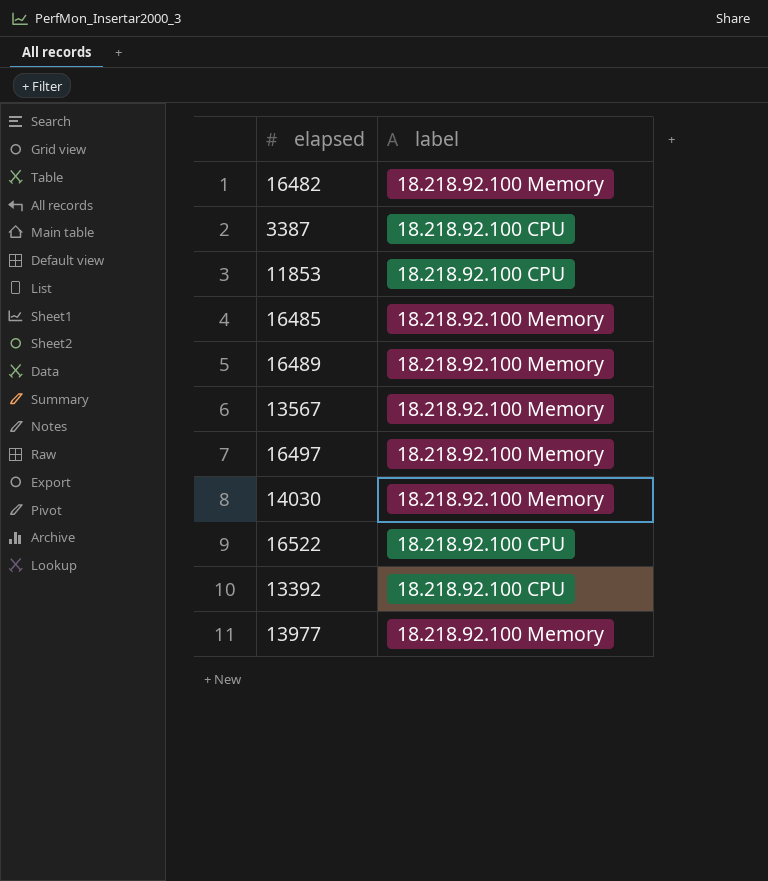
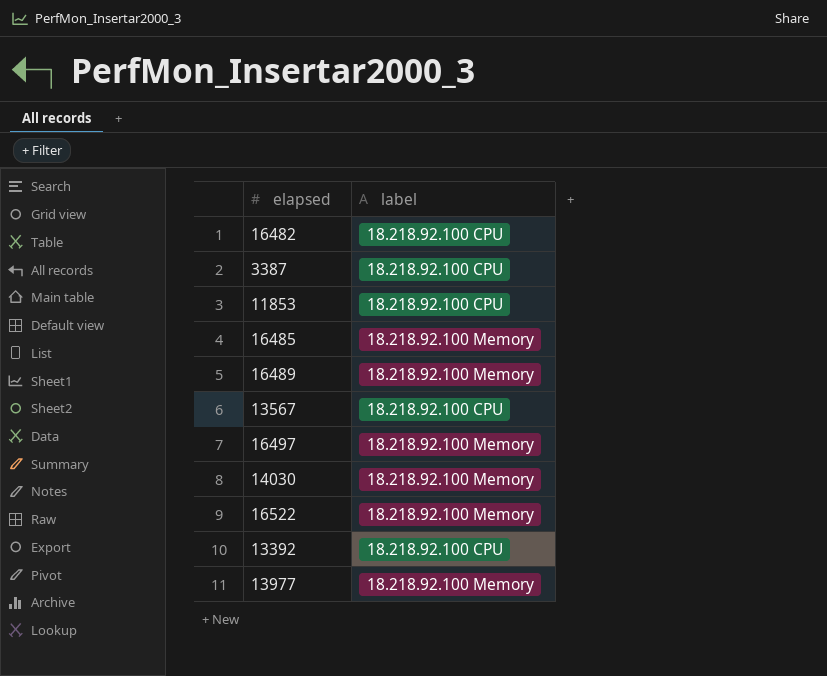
16482 | label: 18.218.92.100 Memory -> 18.218.92.100 CPU
13567 | label: 18.218.92.100 Memory -> 18.218.92.100 CPU
16522 | label: 18.218.92.100 CPU -> 18.218.92.100 Memory

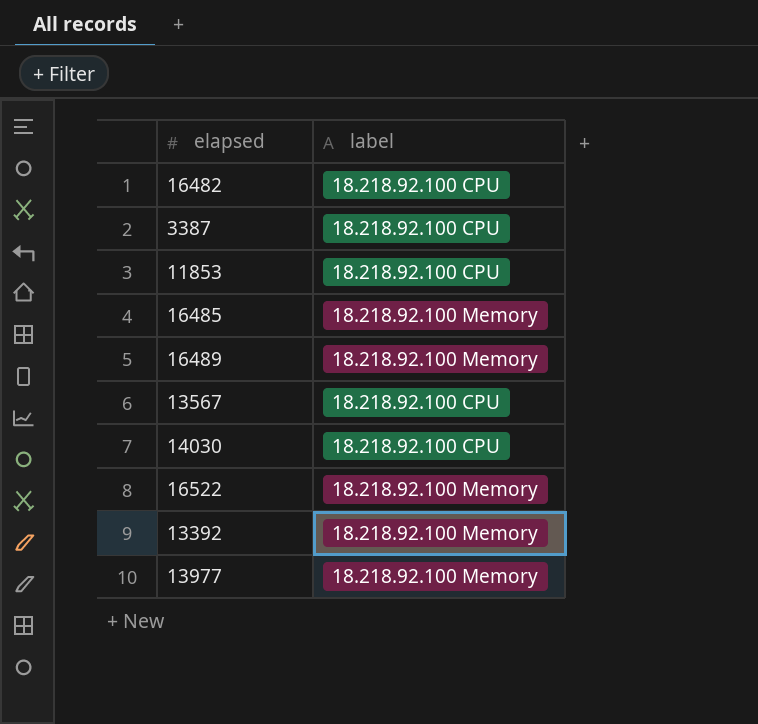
row 16497: 18.218.92.100 Memory -> none
14030 | label: 18.218.92.100 Memory -> 18.218.92.100 CPU
13392 | label: 18.218.92.100 CPU -> 18.218.92.100 Memory

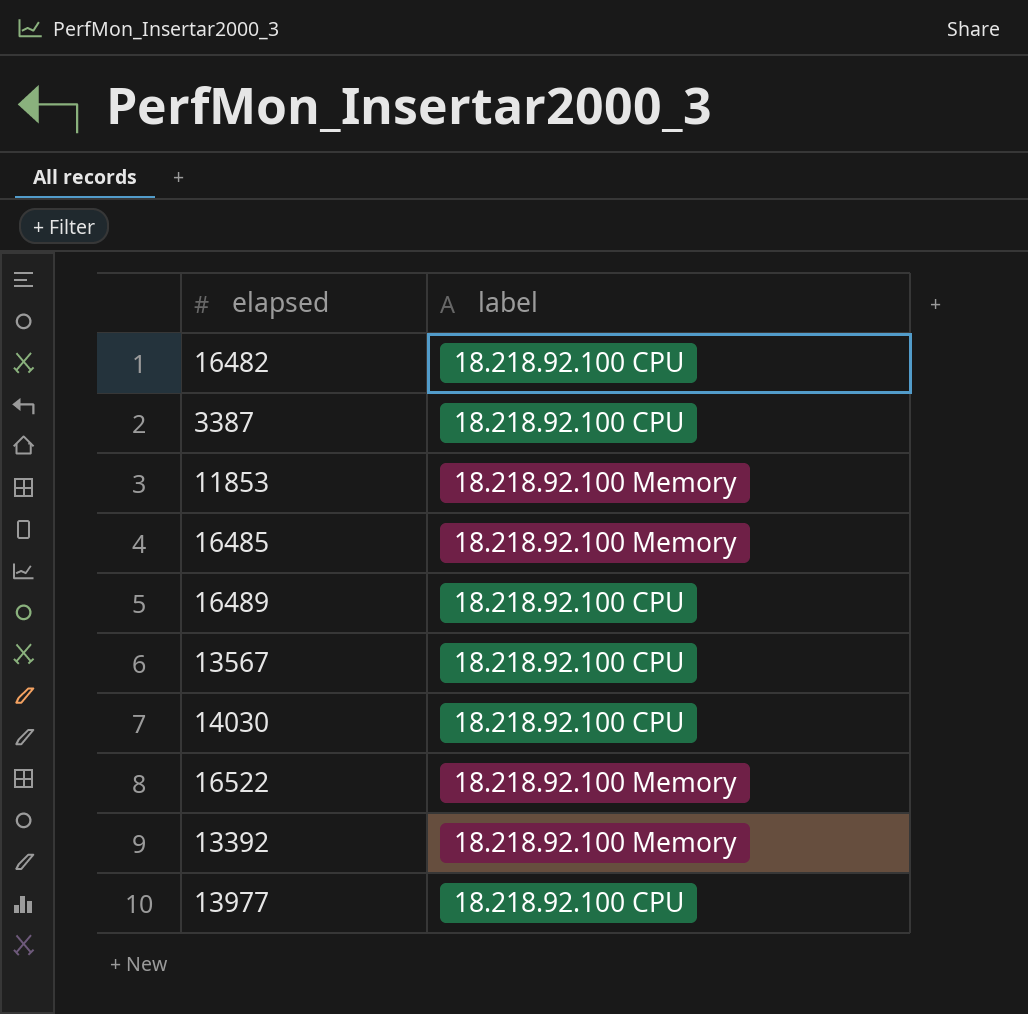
11853 | label: 18.218.92.100 CPU -> 18.218.92.100 Memory
16489 | label: 18.218.92.100 Memory -> 18.218.92.100 CPU
13977 | label: 18.218.92.100 Memory -> 18.218.92.100 CPU

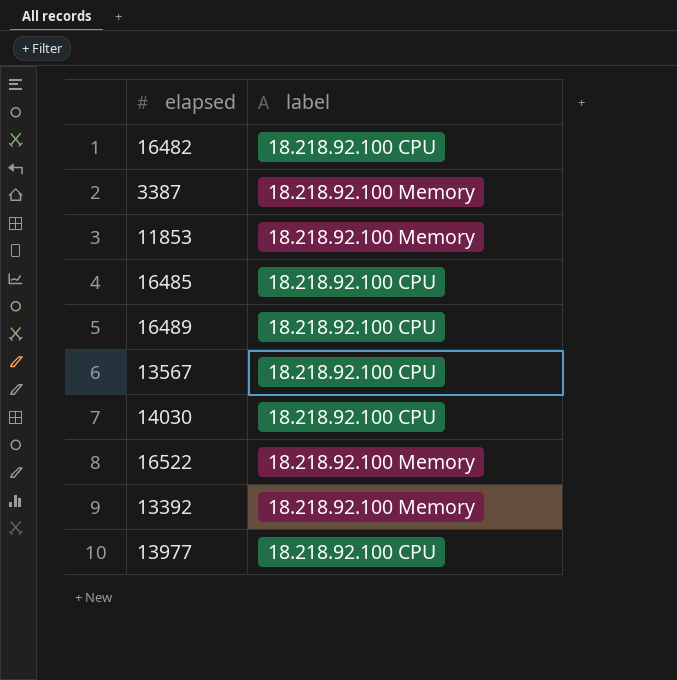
3387 | label: 18.218.92.100 CPU -> 18.218.92.100 Memory
16485 | label: 18.218.92.100 Memory -> 18.218.92.100 CPU

